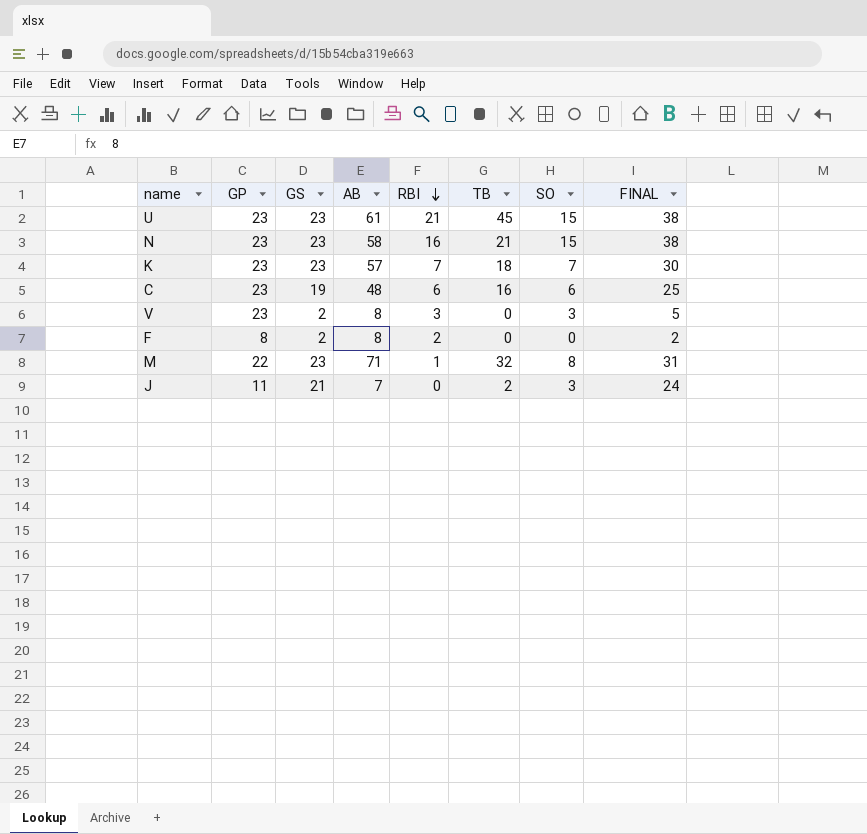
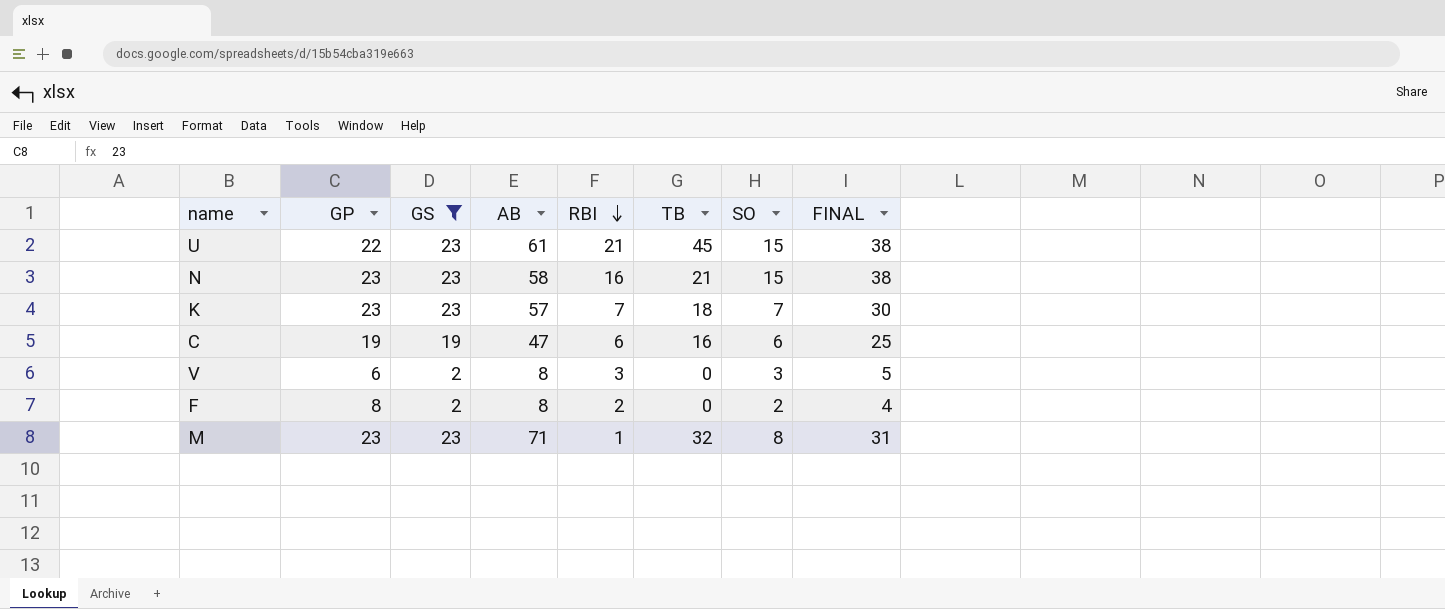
filter: none -> GS != 21
U | GP: 23 -> 22
C | GP: 23 -> 19
C | AB: 48 -> 47
V | GP: 23 -> 6
F | SO: 0 -> 2
F | FINAL: 2 -> 4
M | GP: 22 -> 23

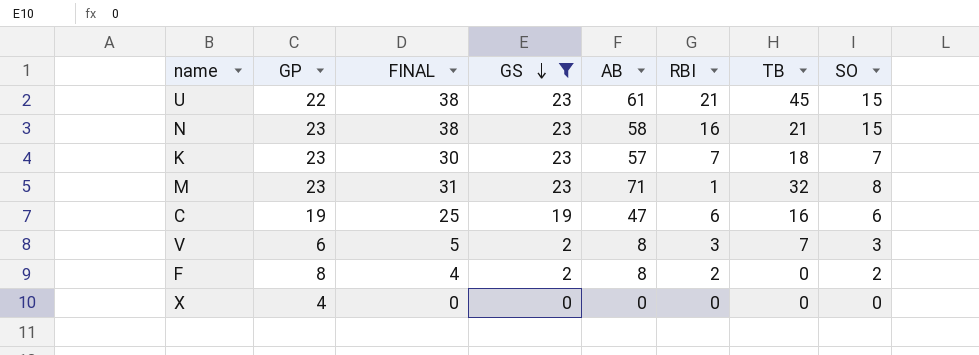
row order: RBI descending -> GS descending
column FINAL | position: 8 -> 3
V | TB: 0 -> 7
row X: none -> 4 | 0 | 0 | 0 | 0 | 0 | 0

